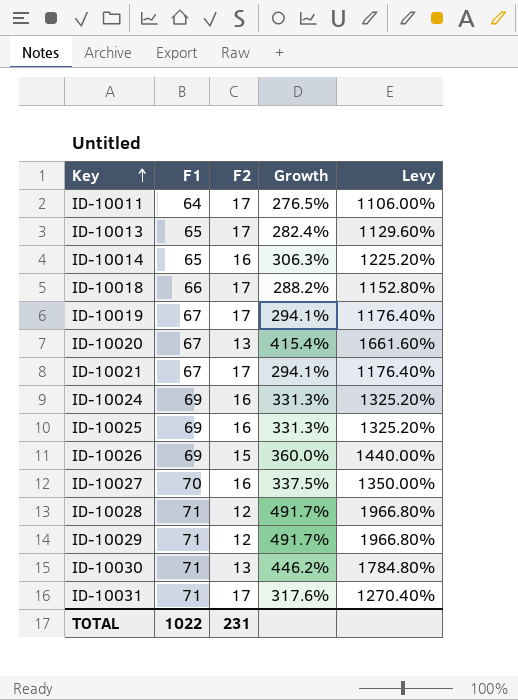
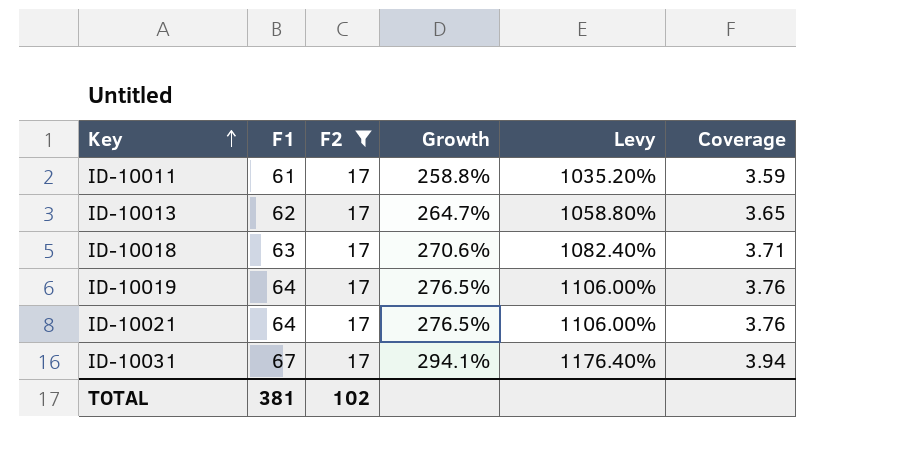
filter: none -> F2 = 17
column Coverage | formula: none -> [F1] / [F2]
ID-10011 | F1: 64 -> 61
ID-10011 | Growth: 276.5% -> 258.8%
ID-10011 | Levy: 1106.00% -> 1035.20%
ID-10013 | F1: 65 -> 62
ID-10013 | Growth: 282.4% -> 264.7%
ID-10013 | Levy: 1129.60% -> 1058.80%
ID-10018 | F1: 66 -> 63
ID-10018 | Growth: 288.2% -> 270.6%
ID-10018 | Levy: 1152.80% -> 1082.40%
ID-10019 | F1: 67 -> 64
ID-10019 | Growth: 294.1% -> 276.5%
ID-10019 | Levy: 1176.40% -> 1106.00%
ID-10021 | F1: 67 -> 64
ID-10021 | Growth: 294.1% -> 276.5%
ID-10021 | Levy: 1176.40% -> 1106.00%
ID-10031 | F1: 71 -> 67
ID-10031 | Growth: 317.6% -> 294.1%
ID-10031 | Levy: 1270.40% -> 1176.40%
TOTAL | F1: 1022 -> 381
TOTAL | F2: 231 -> 102

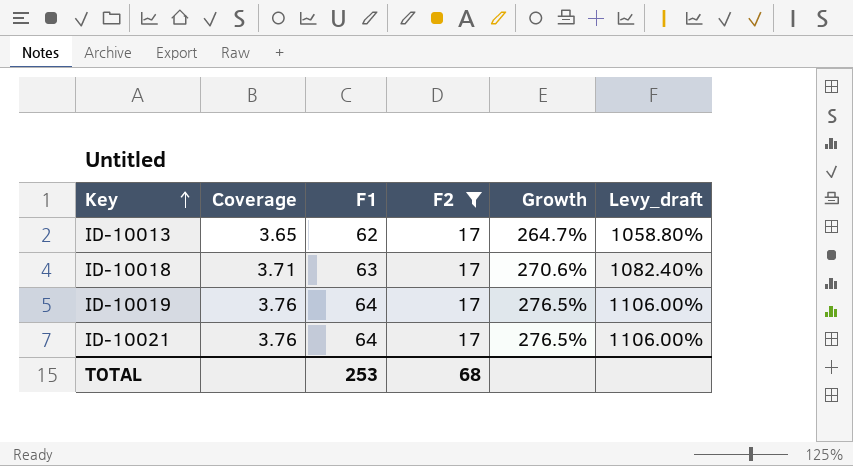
column Coverage | position: 6 -> 2
column name: Levy -> Levy_draft
row ID-10011: 61 | 17 | 258.8% | 1035.20% | 3.59 -> none
row ID-10031: 67 | 17 | 294.1% | 1176.40% | 3.94 -> none
TOTAL | F1: 381 -> 253
TOTAL | F2: 102 -> 68

